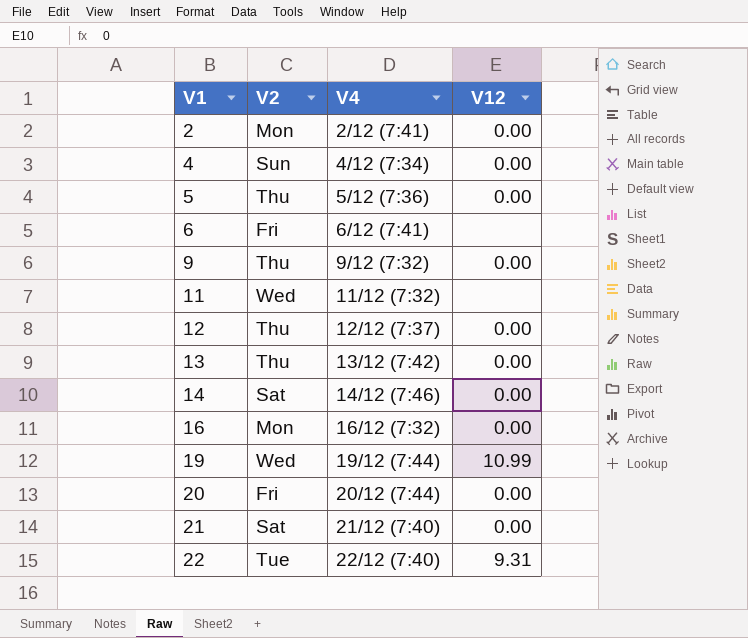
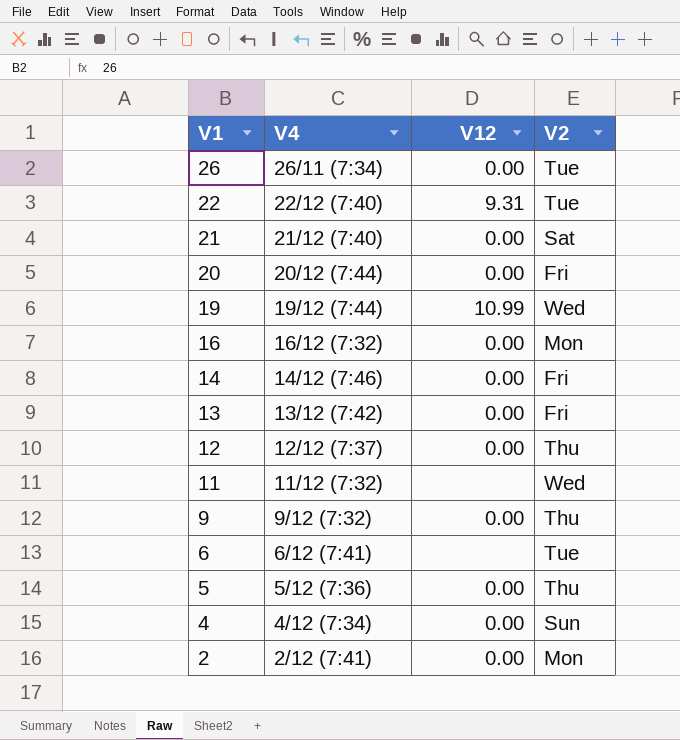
row order: V1 ascending -> V1 descending
column V2 | position: 2 -> 4
row 26: none -> 26/11 (7:34) | 0.00 | Tue
14 | V2: Sat -> Fri
13 | V2: Thu -> Fri
6 | V2: Fri -> Tue

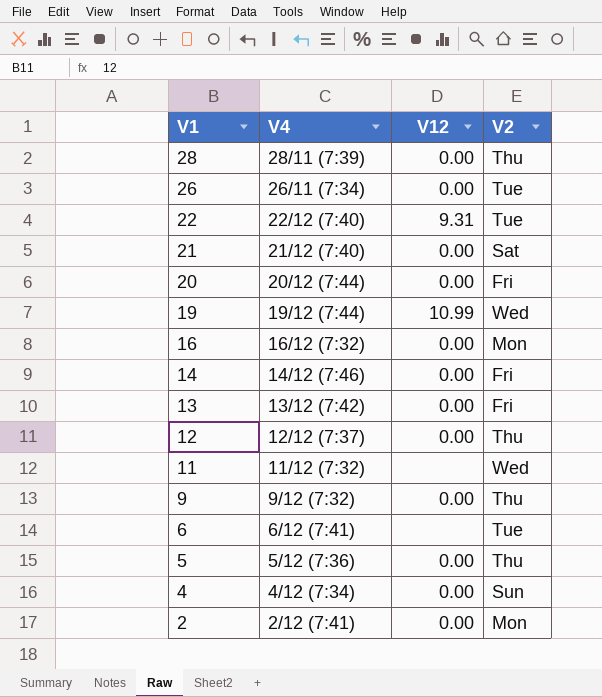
row 28: none -> 28/11 (7:39) | 0.00 | Thu

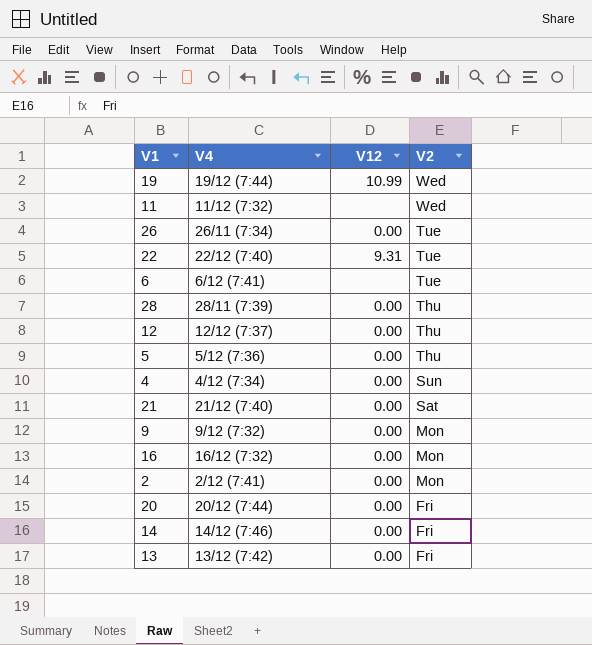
row order: V1 descending -> V2 descending
9 | V2: Thu -> Mon

